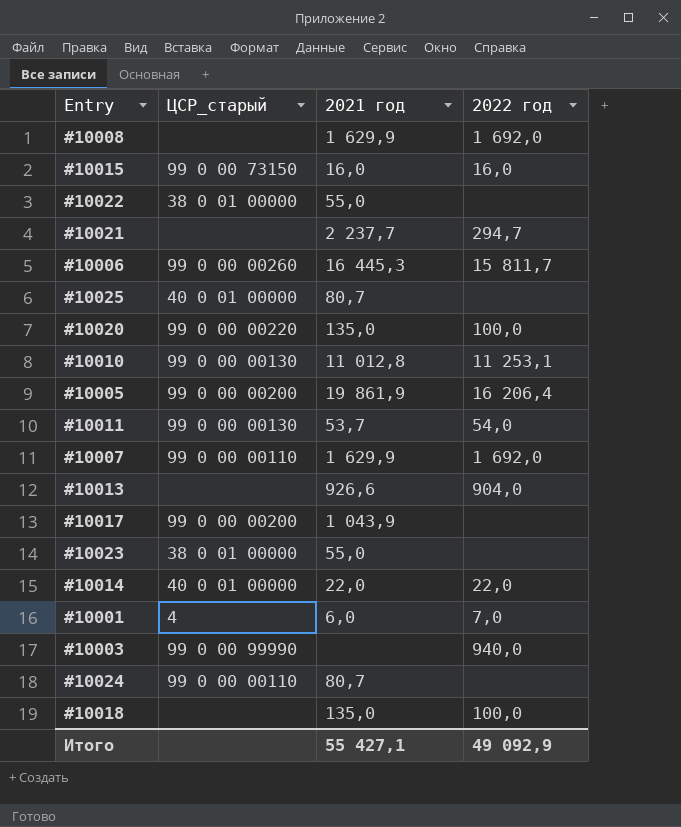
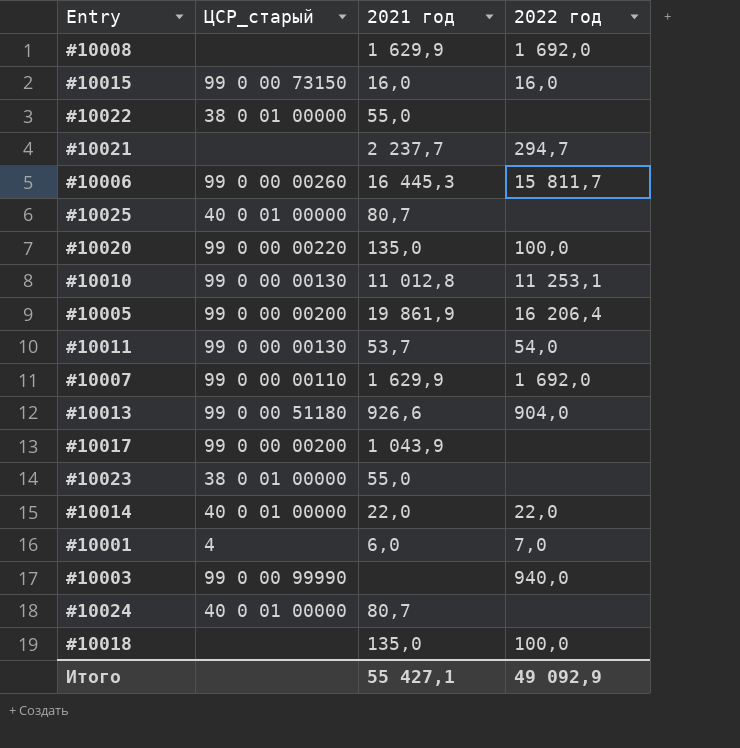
#10013 | ЦСР_старый: none -> 99 0 00 51180
#10024 | ЦСР_старый: 99 0 00 00110 -> 40 0 01 00000

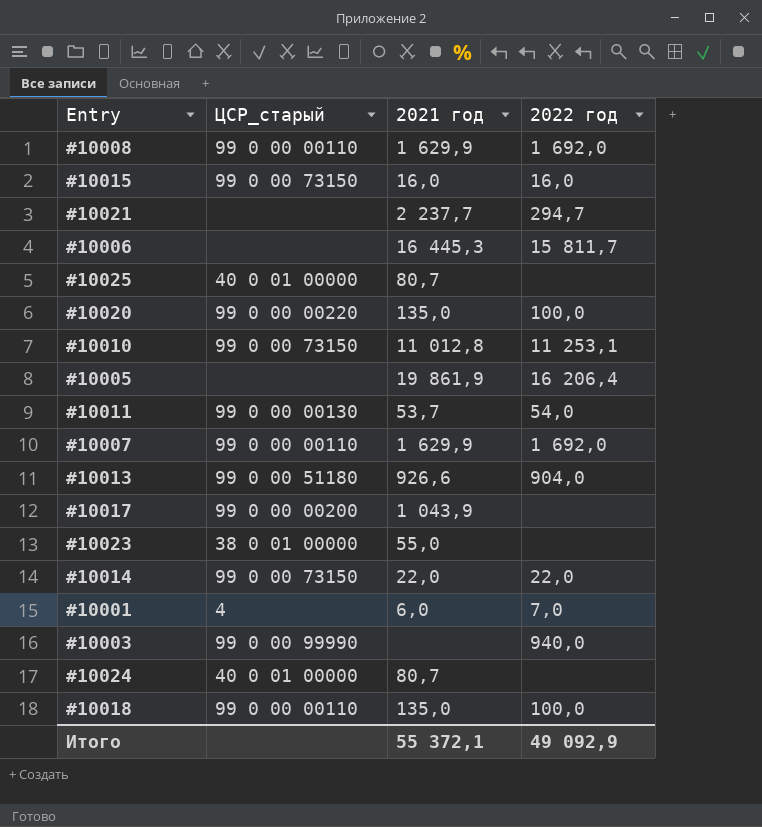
row #10022: 38 0 01 00000 | 55,0 | none -> none
#10008 | ЦСР_старый: none -> 99 0 00 00110
#10006 | ЦСР_старый: 99 0 00 00260 -> none
#10010 | ЦСР_старый: 99 0 00 00130 -> 99 0 00 73150
#10005 | ЦСР_старый: 99 0 00 00200 -> none
#10014 | ЦСР_старый: 40 0 01 00000 -> 99 0 00 73150
#10018 | ЦСР_старый: none -> 99 0 00 00110
Итого | 2021 год: 55 427,1 -> 55 372,1

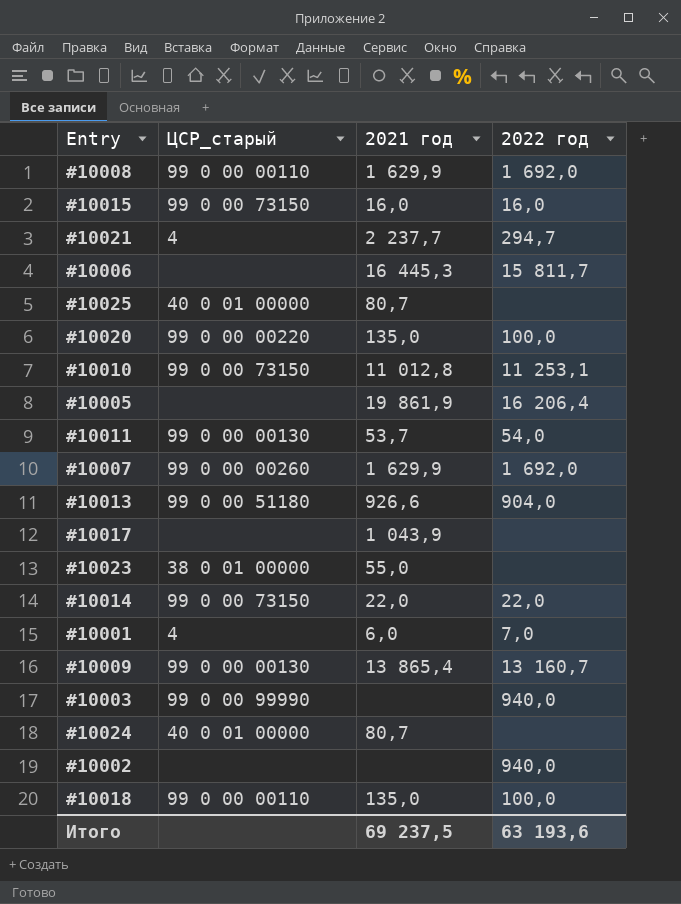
#10021 | ЦСР_старый: none -> 4
#10007 | ЦСР_старый: 99 0 00 00110 -> 99 0 00 00260
#10017 | ЦСР_старый: 99 0 00 00200 -> none
row #10009: none -> 99 0 00 00130 | 13 865,4 | 13 160,7
row #10002: none -> none | none | 940,0
Итого | 2021 год: 55 372,1 -> 69 237,5
Итого | 2022 год: 49 092,9 -> 63 193,6

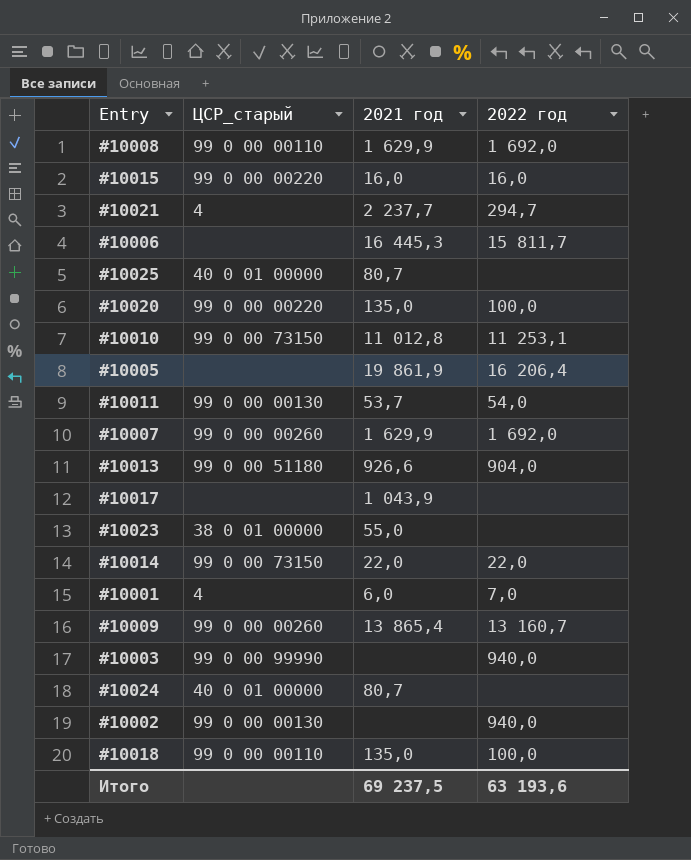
#10015 | ЦСР_старый: 99 0 00 73150 -> 99 0 00 00220
#10009 | ЦСР_старый: 99 0 00 00130 -> 99 0 00 00260
#10002 | ЦСР_старый: none -> 99 0 00 00130

